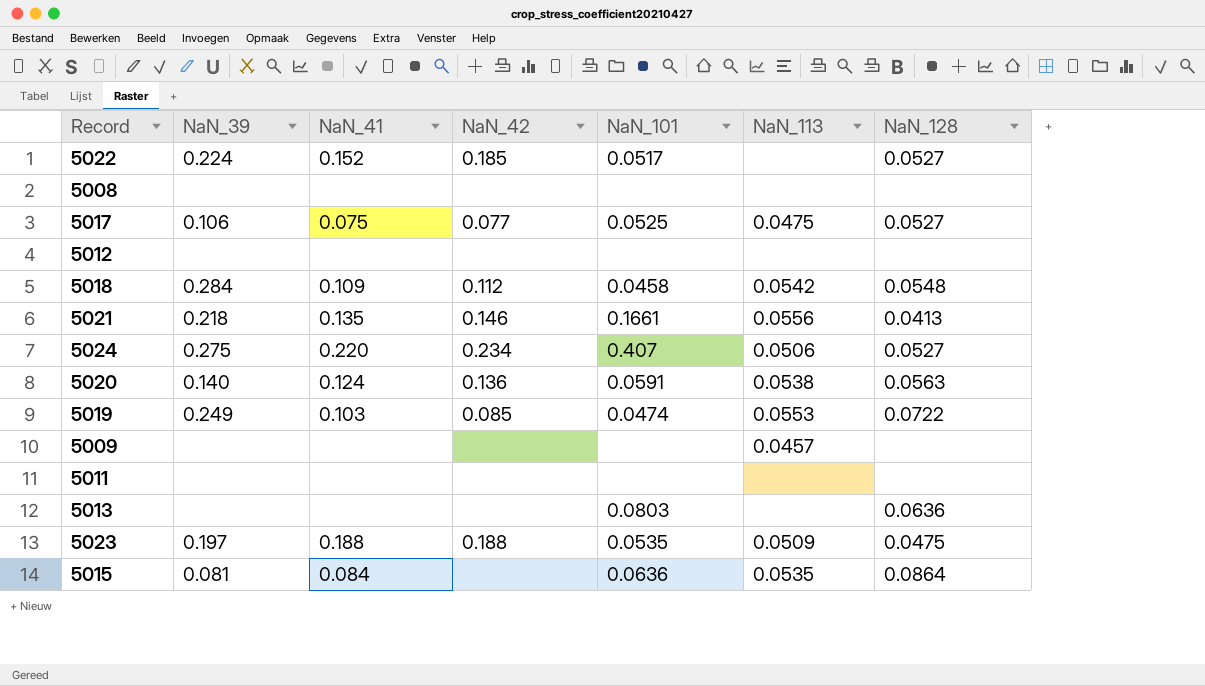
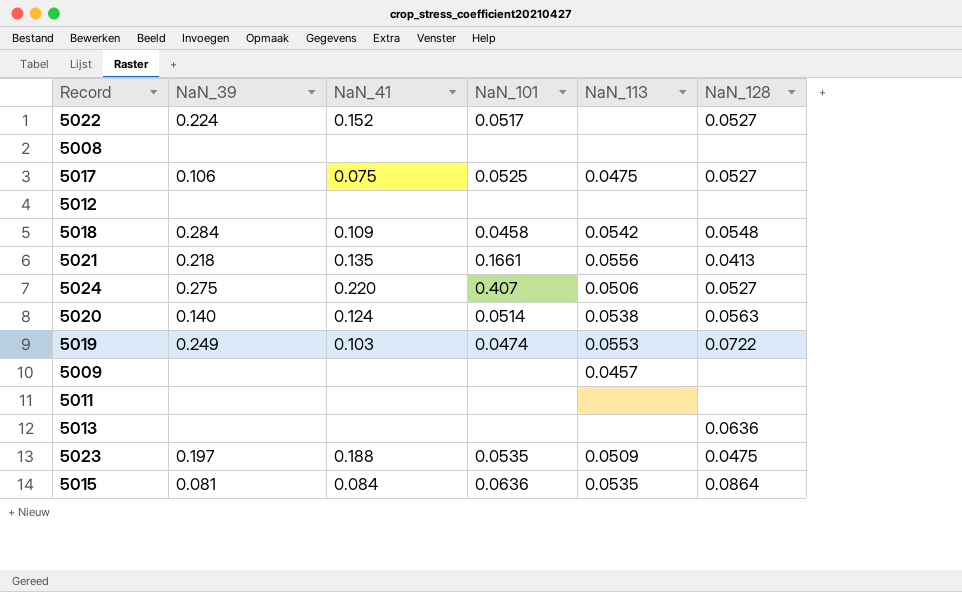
column NaN_42 | position: 4 -> none
5020 | NaN_101: 0.0591 -> 0.0514
5013 | NaN_101: 0.0803 -> none

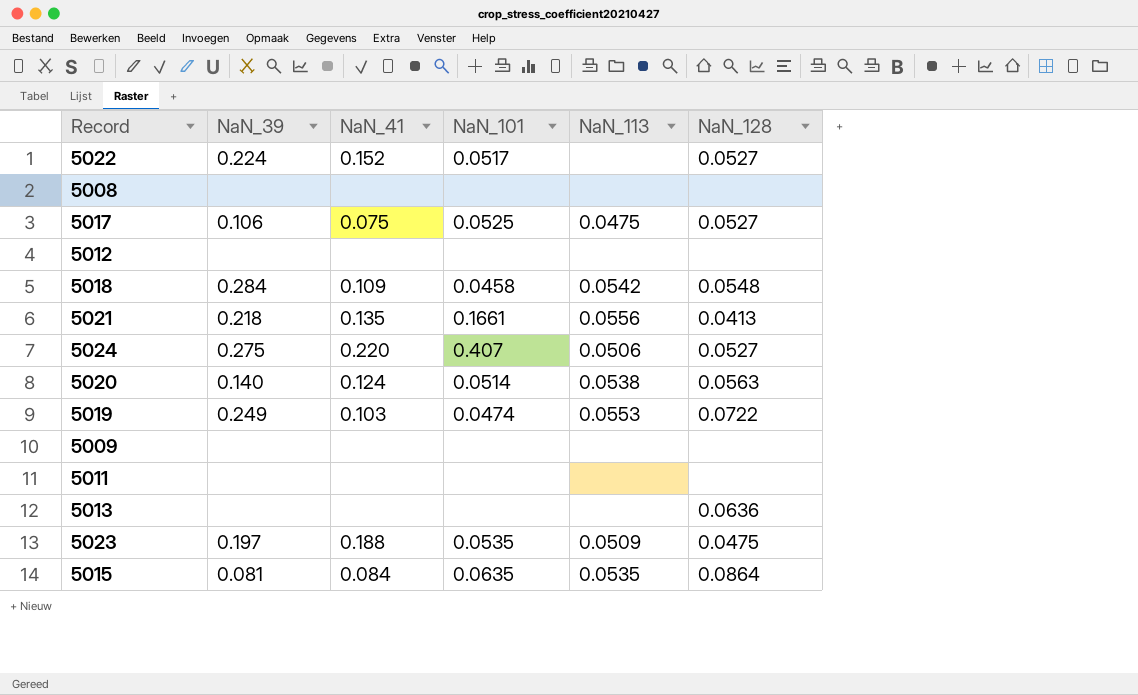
5009 | NaN_113: 0.0457 -> none
5015 | NaN_101: 0.0636 -> 0.0635

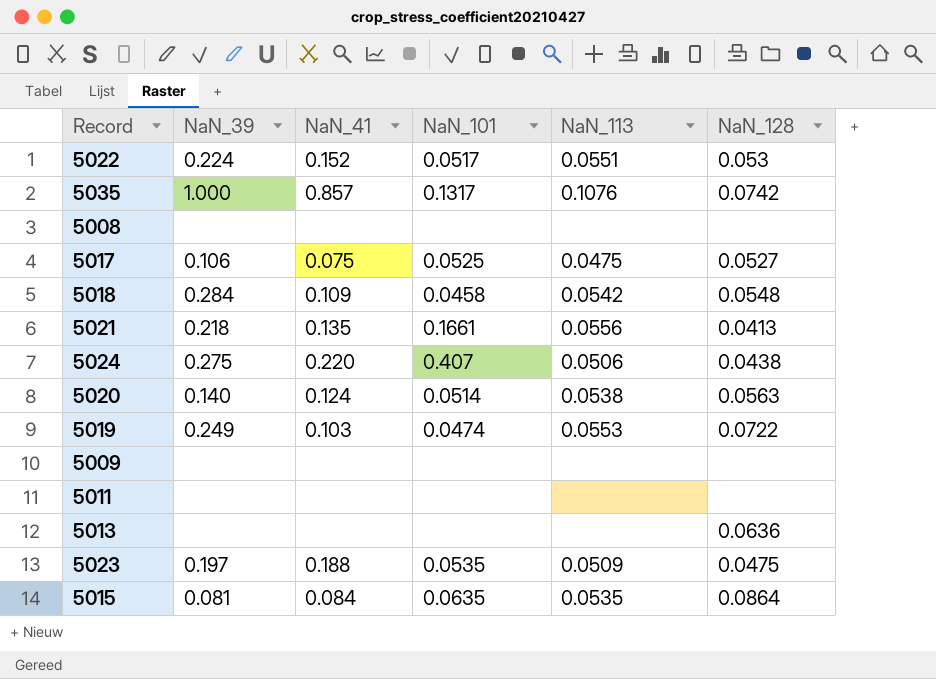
row 5012: none | none | none | none | none -> none
5022 | NaN_113: none -> 0.0551
5022 | NaN_128: 0.0527 -> 0.053
row 5035: none -> 1.000 | 0.857 | 0.1317 | 0.1076 | 0.0742
5024 | NaN_128: 0.0527 -> 0.0438

